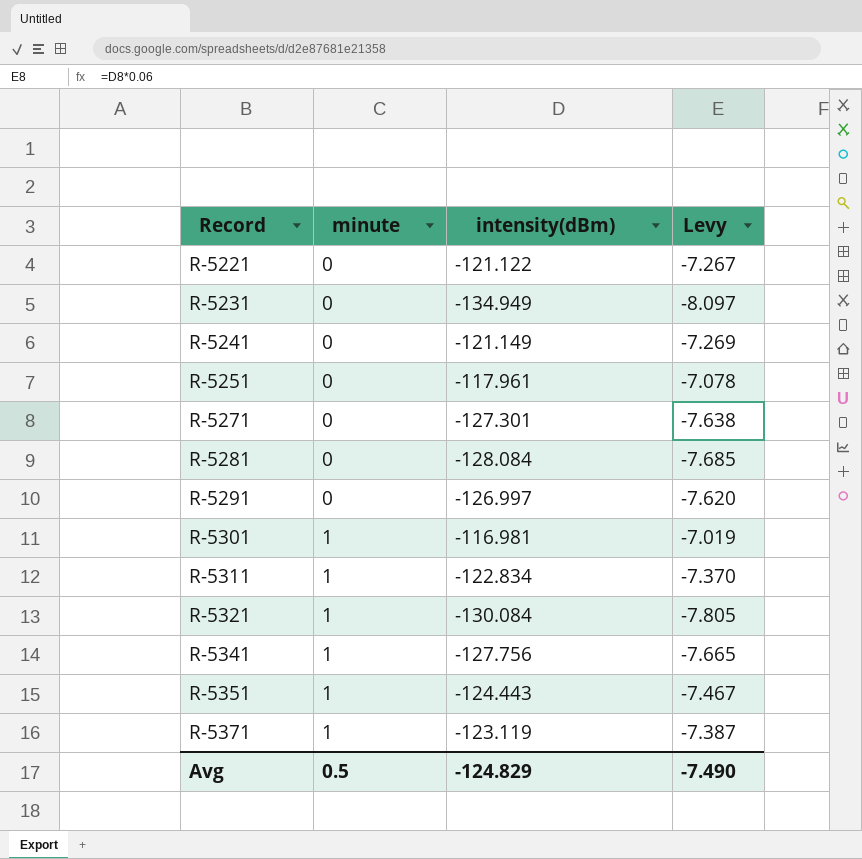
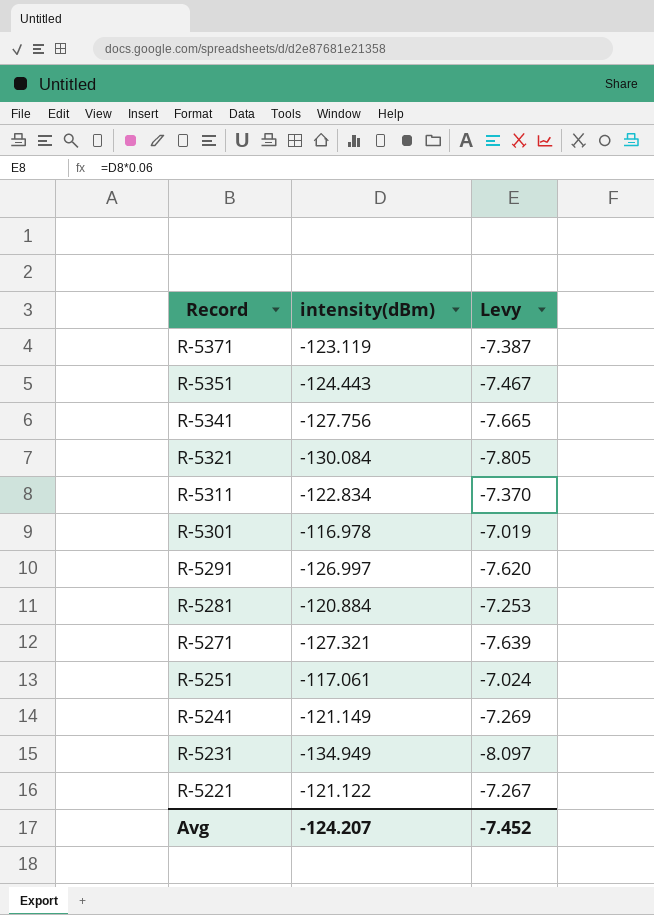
row order: Record ascending -> Record descending
column minute | position: 2 -> none
R-5301 | intensity(dBm): -116.981 -> -116.978
R-5281 | intensity(dBm): -128.084 -> -120.884
R-5281 | Levy: -7.685 -> -7.253
R-5271 | intensity(dBm): -127.301 -> -127.321
R-5271 | Levy: -7.638 -> -7.639
R-5251 | intensity(dBm): -117.961 -> -117.061
R-5251 | Levy: -7.078 -> -7.024
Avg | intensity(dBm): -124.829 -> -124.207
Avg | Levy: -7.490 -> -7.452

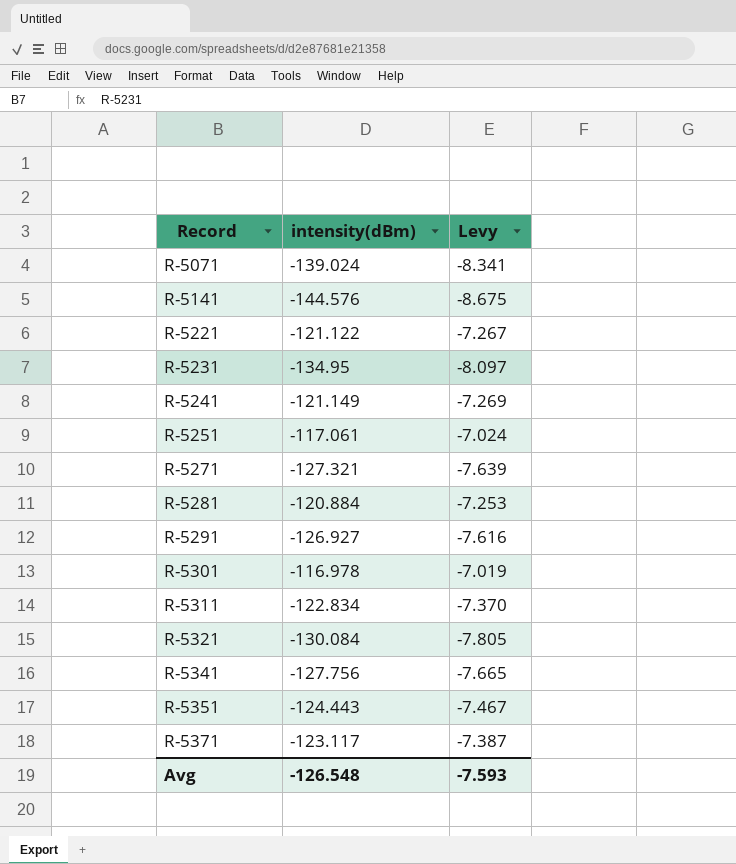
row order: Record descending -> Record ascending
row R-5071: none -> -139.024 | -8.341
row R-5141: none -> -144.576 | -8.675
R-5231 | intensity(dBm): -134.949 -> -134.95
R-5291 | intensity(dBm): -126.997 -> -126.927
R-5291 | Levy: -7.620 -> -7.616
R-5371 | intensity(dBm): -123.119 -> -123.117
Avg | intensity(dBm): -124.207 -> -126.548
Avg | Levy: -7.452 -> -7.593

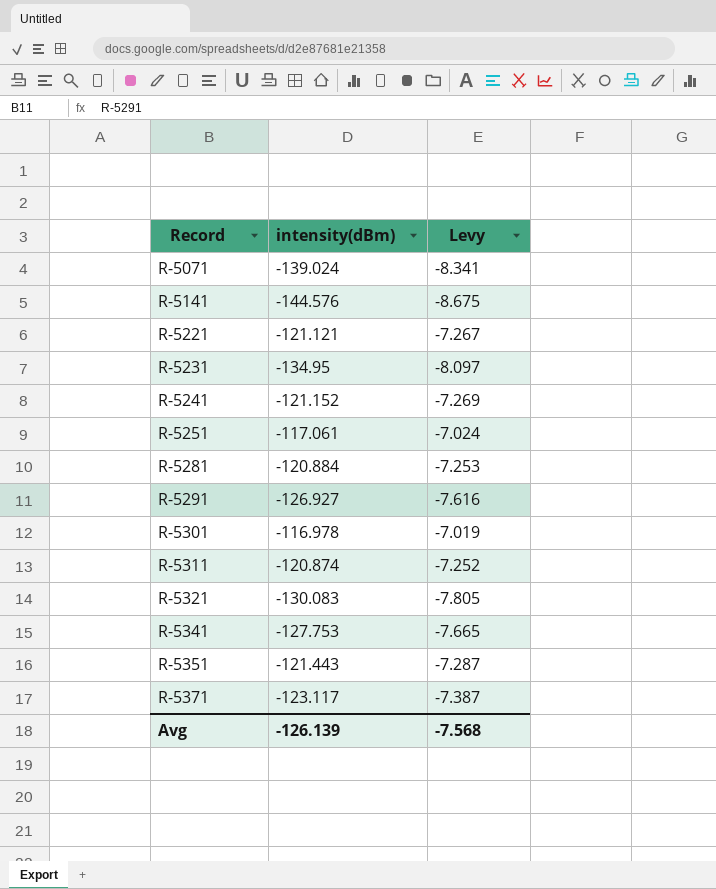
row R-5271: -127.321 | -7.639 -> none
R-5221 | intensity(dBm): -121.122 -> -121.121
R-5241 | intensity(dBm): -121.149 -> -121.152
R-5311 | intensity(dBm): -122.834 -> -120.874
R-5311 | Levy: -7.370 -> -7.252
R-5321 | intensity(dBm): -130.084 -> -130.083
R-5341 | intensity(dBm): -127.756 -> -127.753
R-5351 | intensity(dBm): -124.443 -> -121.443
R-5351 | Levy: -7.467 -> -7.287
Avg | intensity(dBm): -126.548 -> -126.139
Avg | Levy: -7.593 -> -7.568

